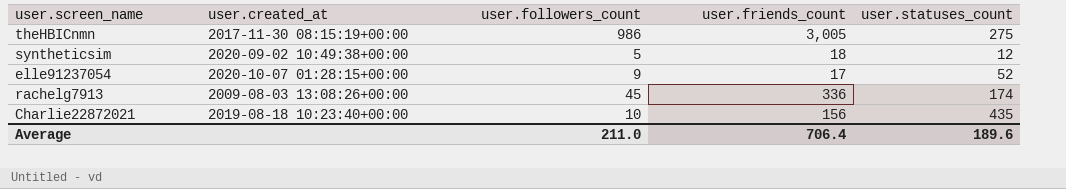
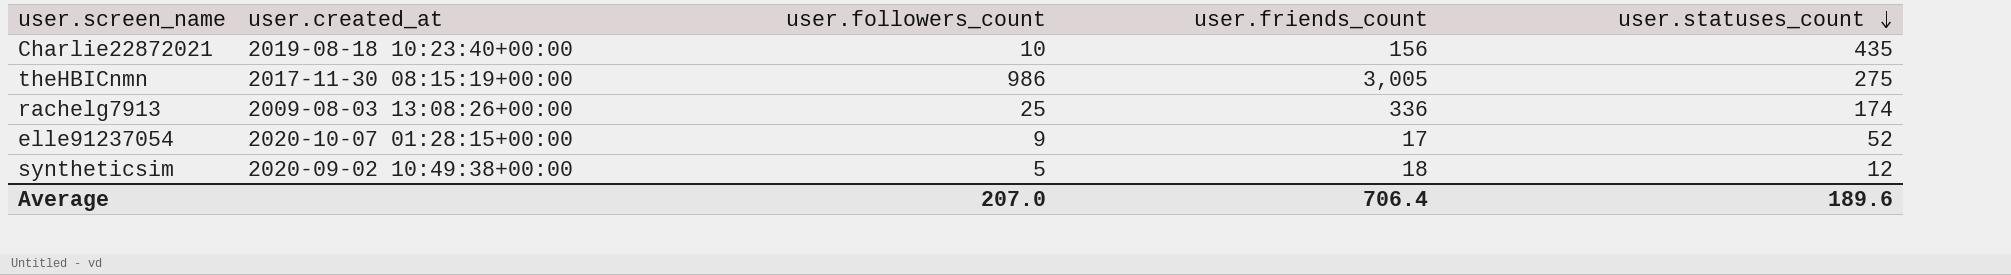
row order: none -> user.statuses_count descending
rachelg7913 | user.followers_count: 45 -> 25
Average | user.followers_count: 211.0 -> 207.0

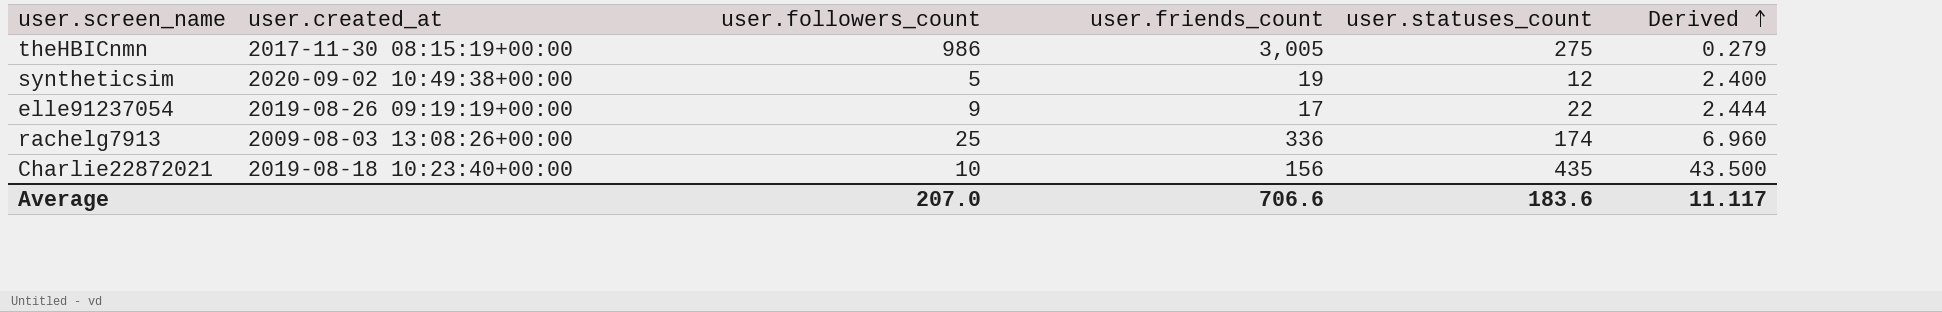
row order: user.statuses_count descending -> Derived ascending
column Derived | formula: none -> [user.statuses_count] / [user.followers_count]
syntheticsim | user.friends_count: 18 -> 19
elle91237054 | user.created_at: 2020-10-07 01:28:15+00:00 -> 2019-08-26 09:19:19+00:00
elle91237054 | user.statuses_count: 52 -> 22
Average | user.friends_count: 706.4 -> 706.6
Average | user.statuses_count: 189.6 -> 183.6

